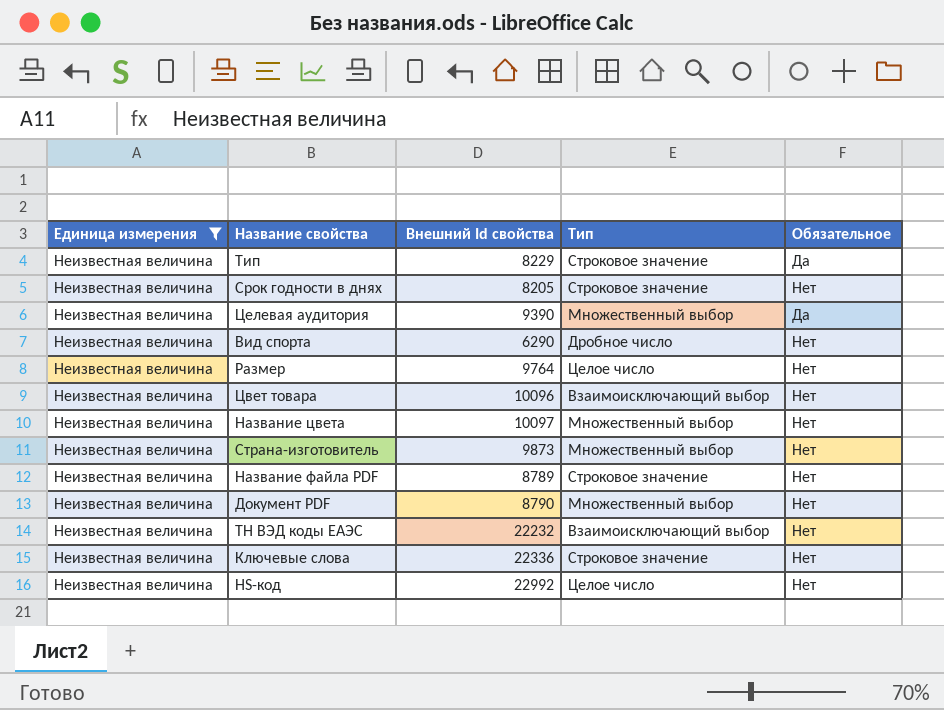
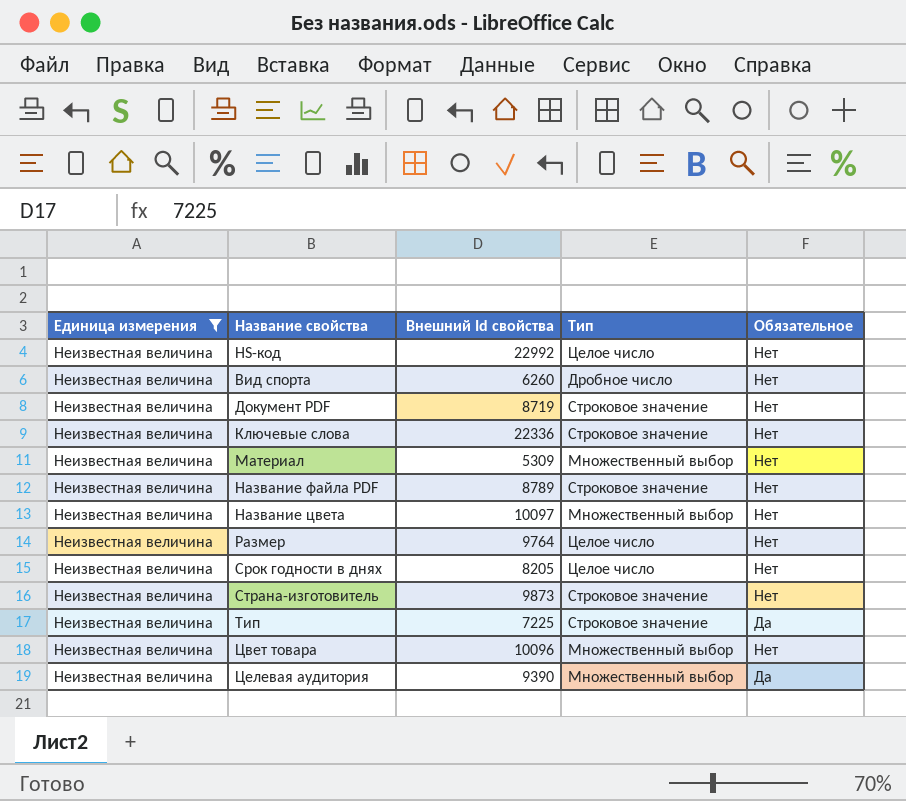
row order: none -> Название свойства ascending
row ТН ВЭД коды ЕАЭС: Неизвестная величина | 22232 | Взаимоисключающий выбор | Нет -> none
Вид спорта | Внешний Id свойства: 6290 -> 6260
Документ PDF | Внешний Id свойства: 8790 -> 8719
Документ PDF | Тип: Множественный выбор -> Строковое значение
row Материал: none -> Неизвестная величина | 5309 | Множественный выбор | Нет
Срок годности в днях | Тип: Строковое значение -> Целое число
Страна-изготовитель | Тип: Множественный выбор -> Строковое значение
Тип | Внешний Id свойства: 8229 -> 7225
Цвет товара | Тип: Взаимоисключающий выбор -> Множественный выбор

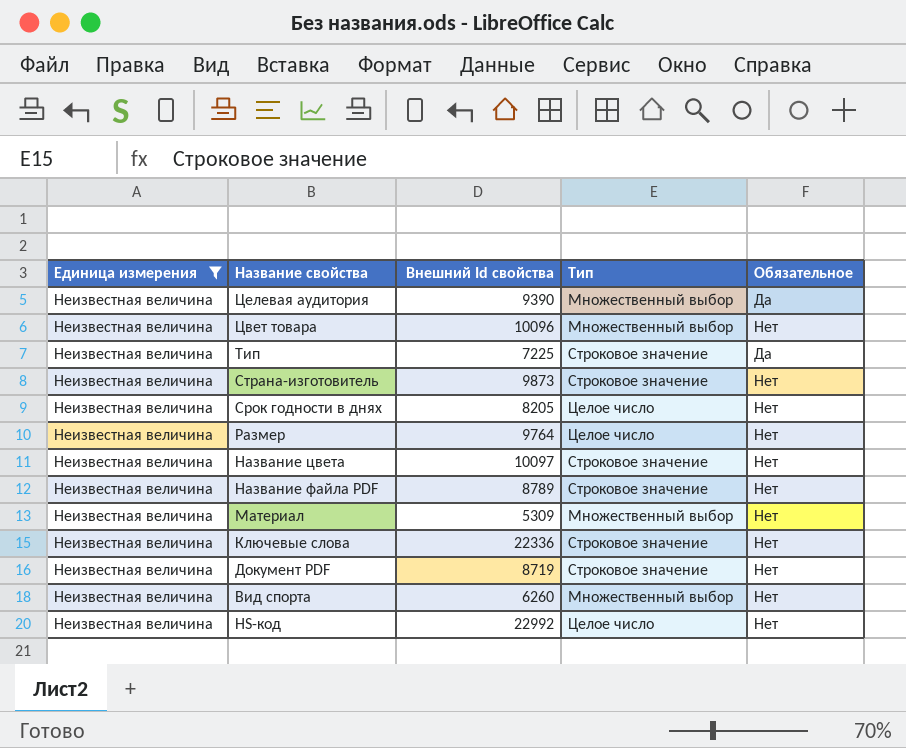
row order: Название свойства ascending -> Название свойства descending
Название цвета | Тип: Множественный выбор -> Строковое значение
Вид спорта | Тип: Дробное число -> Множественный выбор

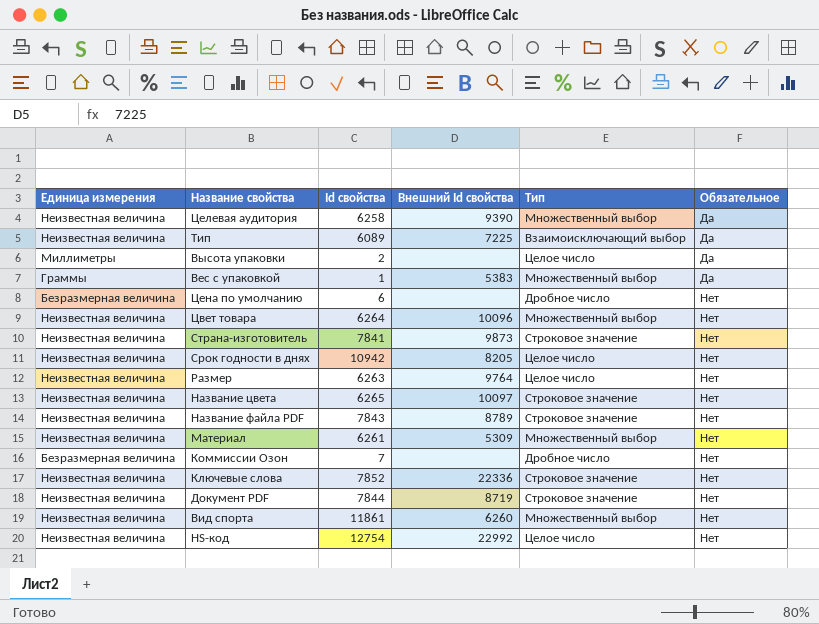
filter: Единица измерения = Неизвестная величина -> none
row order: Название свойства descending -> Обязательное ascending
column Id свойства | position: none -> 3
Тип | Тип: Строковое значение -> Взаимоисключающий выбор

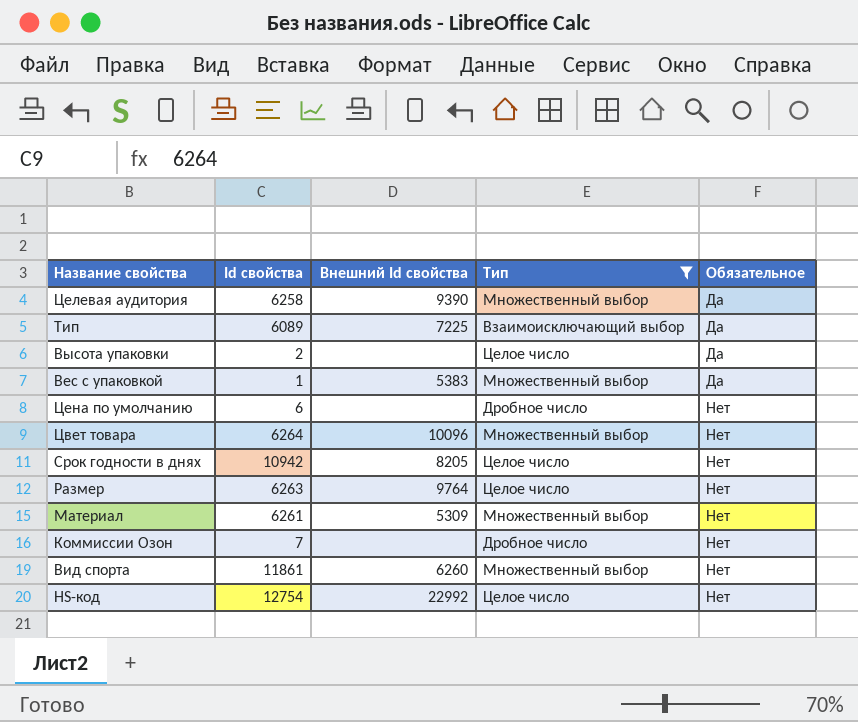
filter: none -> Тип != Строковое значение
column Единица измерения | position: 1 -> none

